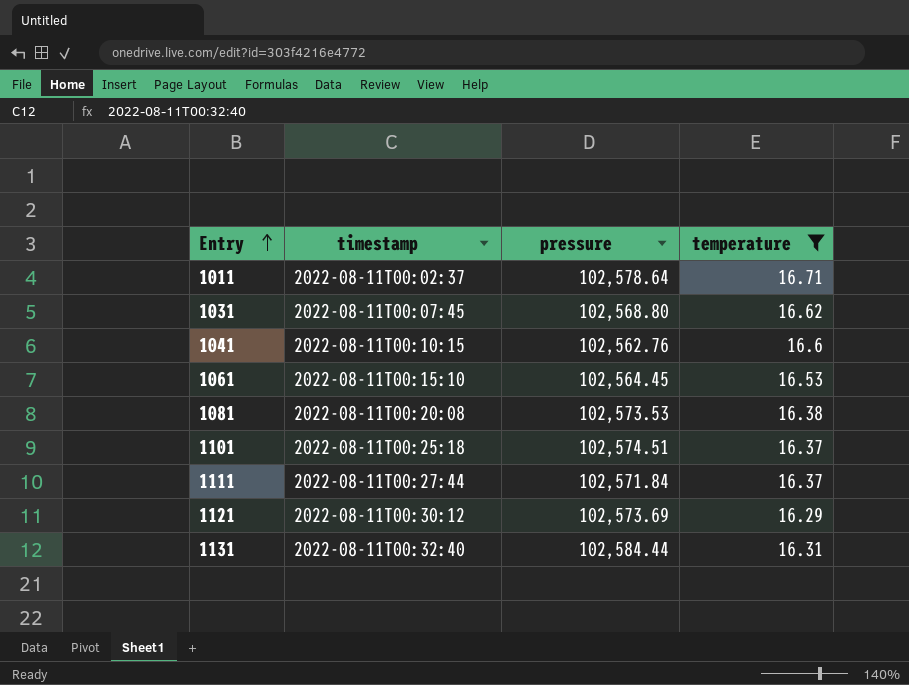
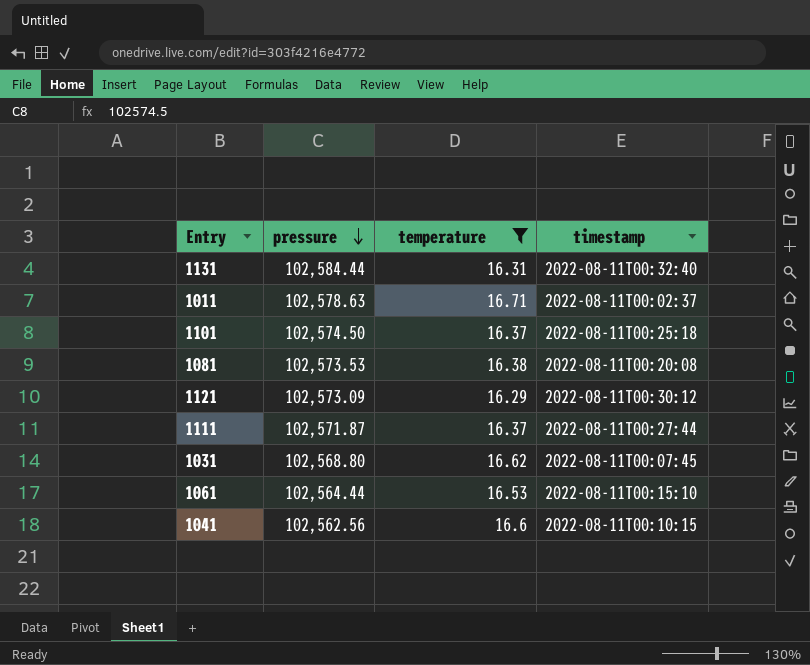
row order: Entry ascending -> pressure descending
column timestamp | position: 2 -> 4
1011 | pressure: 102,578.64 -> 102,578.63
1101 | pressure: 102,574.51 -> 102,574.50
1121 | pressure: 102,573.69 -> 102,573.09
1111 | pressure: 102,571.84 -> 102,571.87
1061 | pressure: 102,564.45 -> 102,564.44
1041 | pressure: 102,562.76 -> 102,562.56

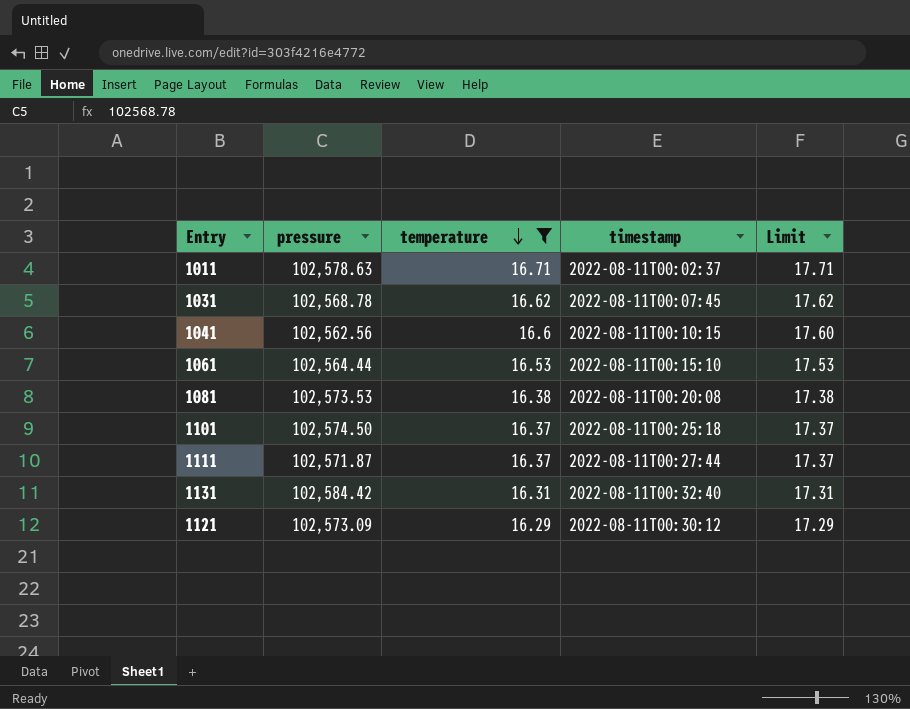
row order: pressure descending -> temperature descending
column Limit | formula: none -> [temperature] + 1
1031 | pressure: 102,568.80 -> 102,568.78
1131 | pressure: 102,584.44 -> 102,584.42

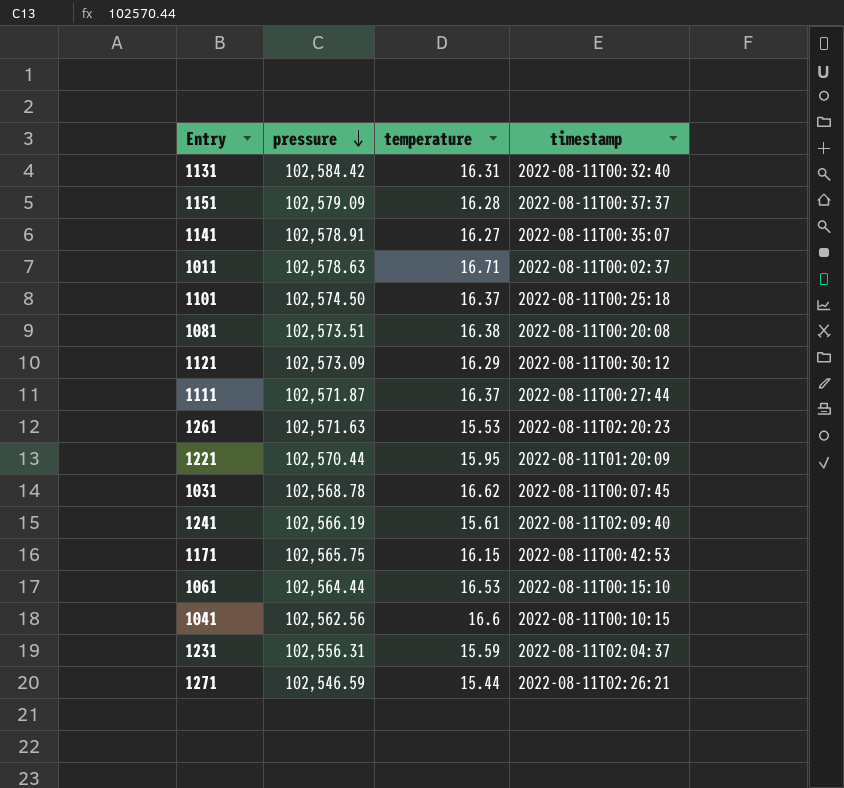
filter: temperature >= 16.29 -> none
row order: temperature descending -> pressure descending
column Limit | formula: [temperature] + 1 -> none
1081 | pressure: 102,573.53 -> 102,573.51

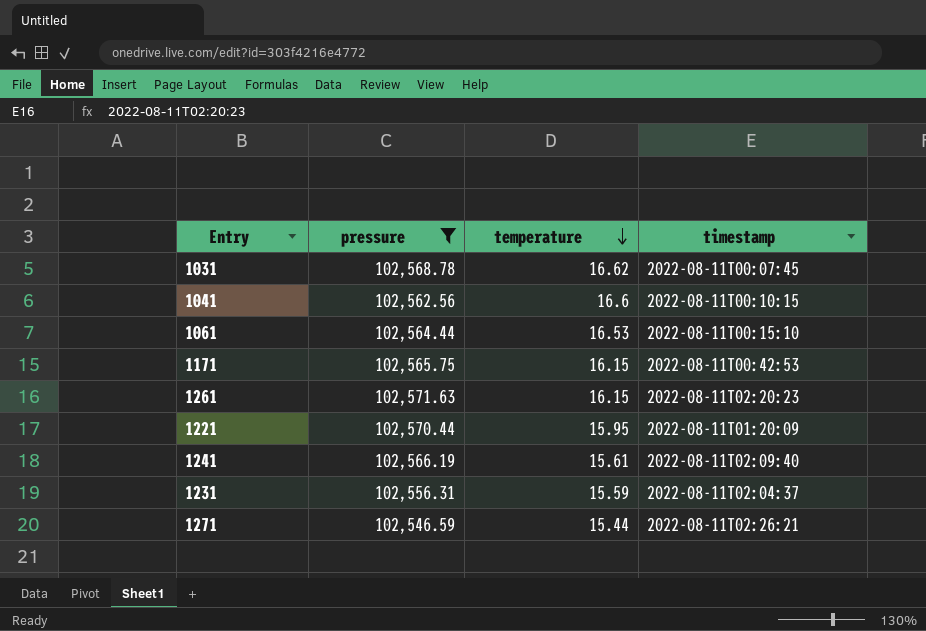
filter: none -> pressure <= 102,571.63
row order: pressure descending -> temperature descending
1261 | temperature: 15.53 -> 16.15

